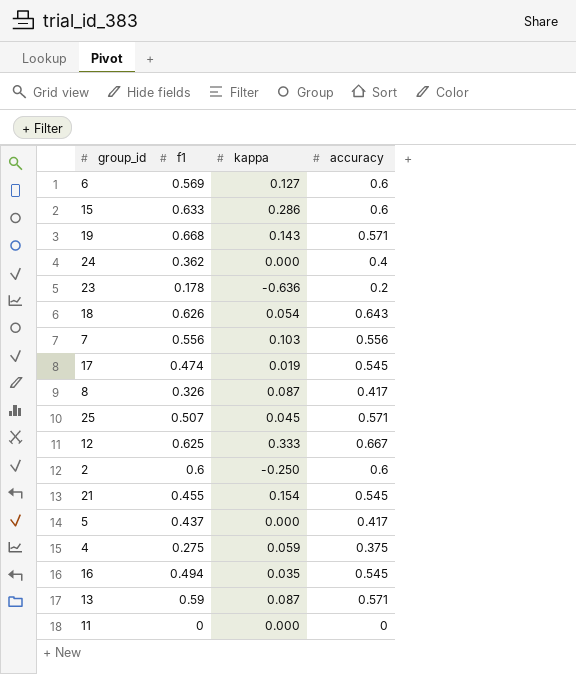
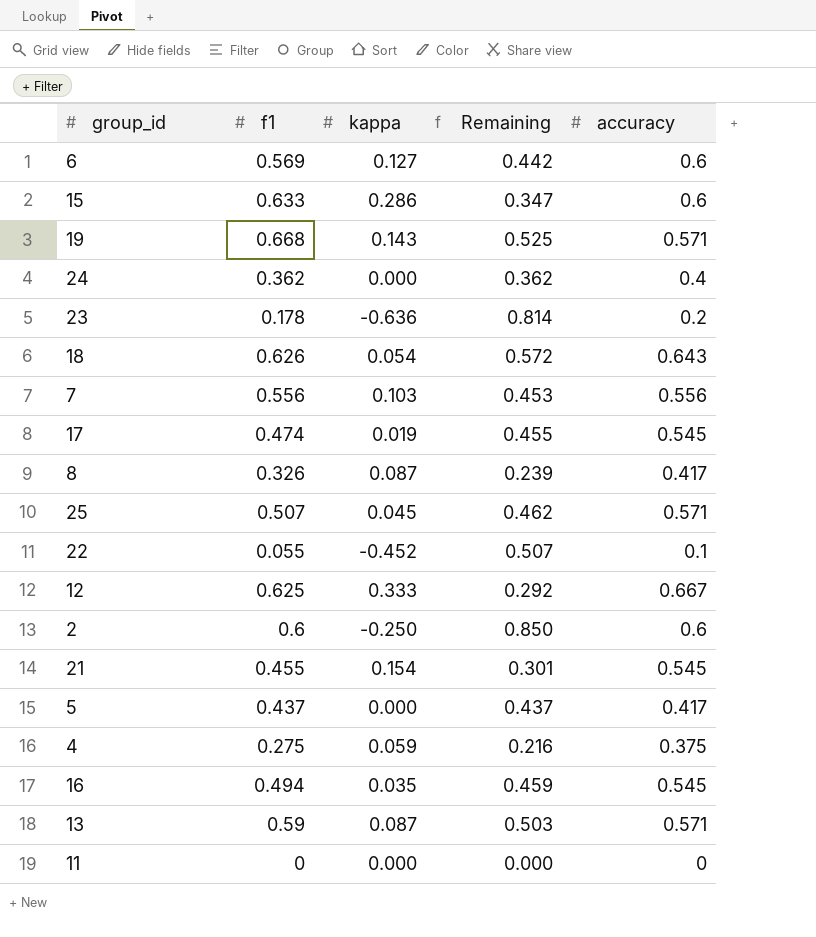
column Remaining | formula: none -> [f1] - [kappa]
row 22: none -> 0.055 | -0.452 | 0.507 | 0.1

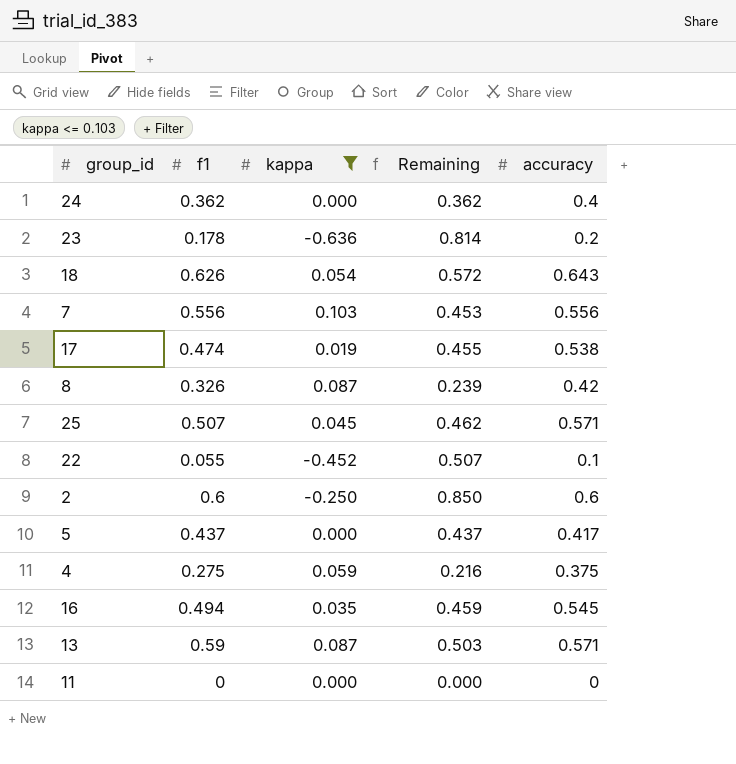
filter: none -> kappa <= 0.103
17 | accuracy: 0.545 -> 0.538
8 | accuracy: 0.417 -> 0.42

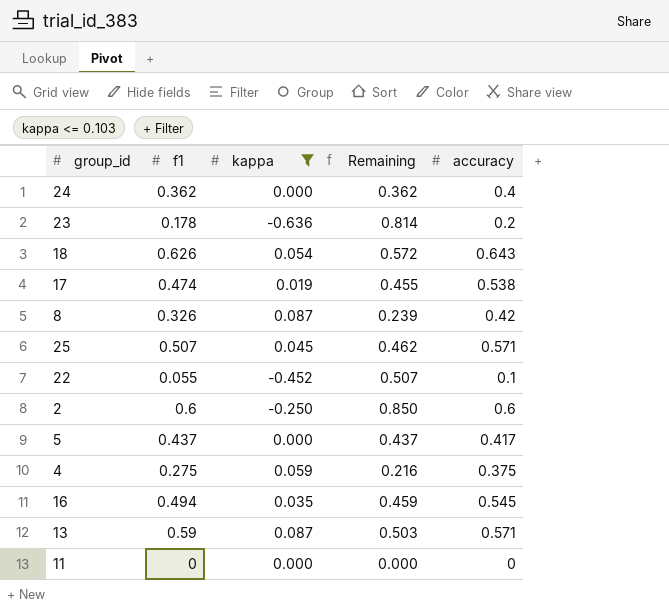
row 7: 0.556 | 0.103 | 0.453 | 0.556 -> none

